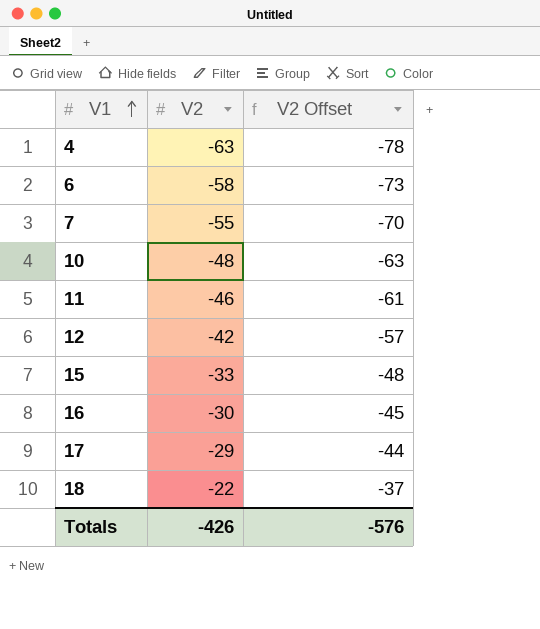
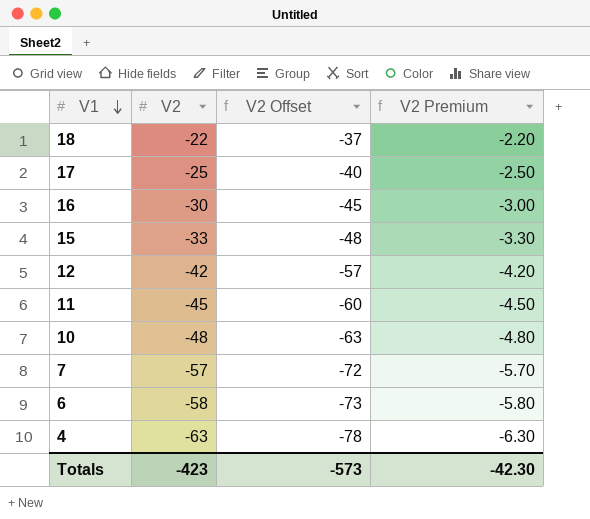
row order: V1 ascending -> V1 descending
column V2 Premium | formula: none -> [V2] * 0.1
17 | V2: -29 -> -25
17 | V2 Offset: -44 -> -40
11 | V2: -46 -> -45
11 | V2 Offset: -61 -> -60
7 | V2: -55 -> -57
7 | V2 Offset: -70 -> -72
Totals | V2: -426 -> -423
Totals | V2 Offset: -576 -> -573

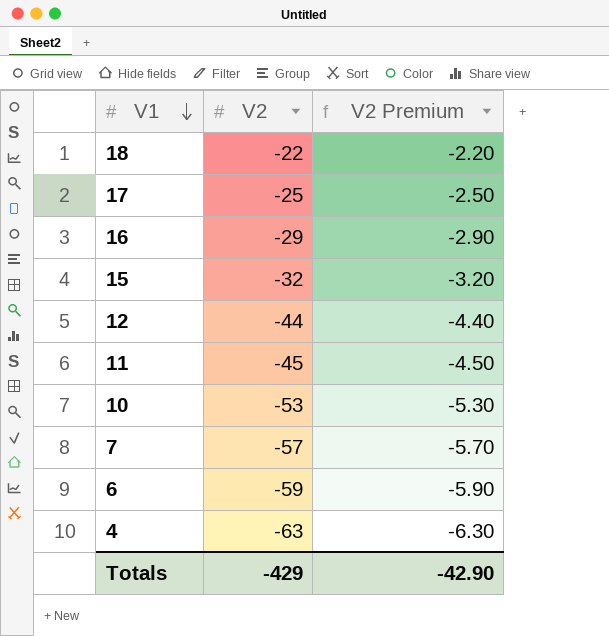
column V2 Offset | formula: [V2] - 15 -> none
16 | V2: -30 -> -29
16 | V2 Premium: -3.00 -> -2.90
15 | V2: -33 -> -32
15 | V2 Premium: -3.30 -> -3.20
12 | V2: -42 -> -44
12 | V2 Premium: -4.20 -> -4.40
10 | V2: -48 -> -53
10 | V2 Premium: -4.80 -> -5.30
6 | V2: -58 -> -59
6 | V2 Premium: -5.80 -> -5.90
Totals | V2: -423 -> -429
Totals | V2 Premium: -42.30 -> -42.90

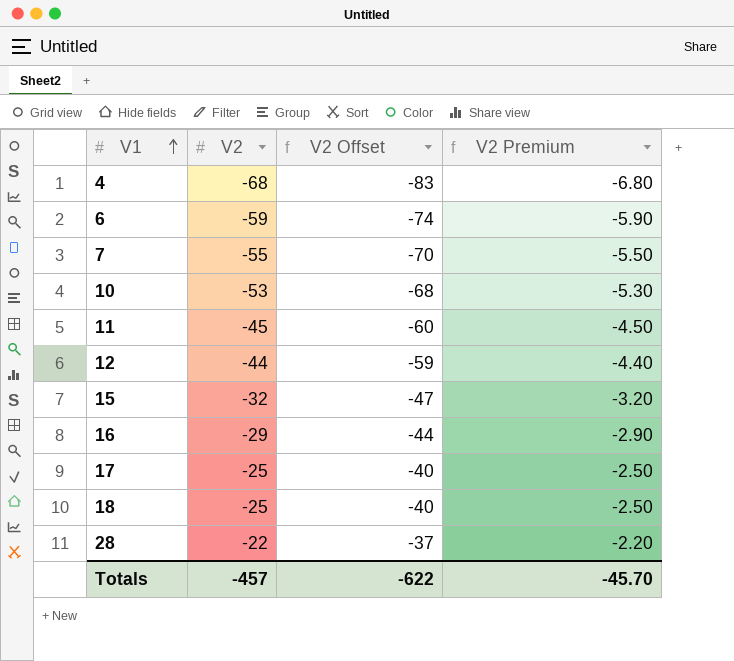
row order: V1 descending -> V1 ascending
column V2 Offset | formula: none -> [V2] - 15
4 | V2: -63 -> -68
4 | V2 Premium: -6.30 -> -6.80
7 | V2: -57 -> -55
7 | V2 Premium: -5.70 -> -5.50
18 | V2: -22 -> -25
18 | V2 Premium: -2.20 -> -2.50
row 28: none -> -22 | -37 | -2.20
Totals | V2: -429 -> -457
Totals | V2 Premium: -42.90 -> -45.70

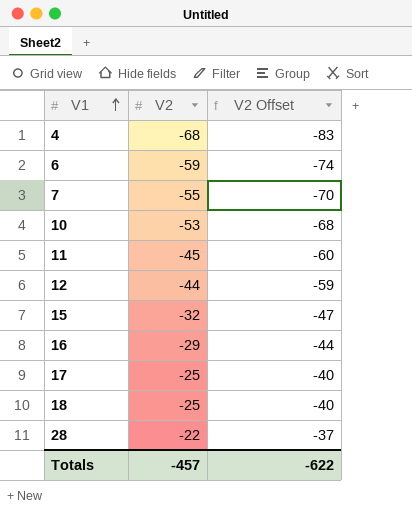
column V2 Premium | formula: [V2] * 0.1 -> none

